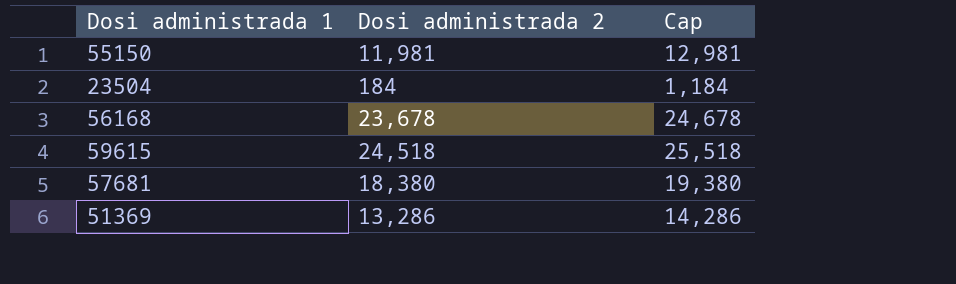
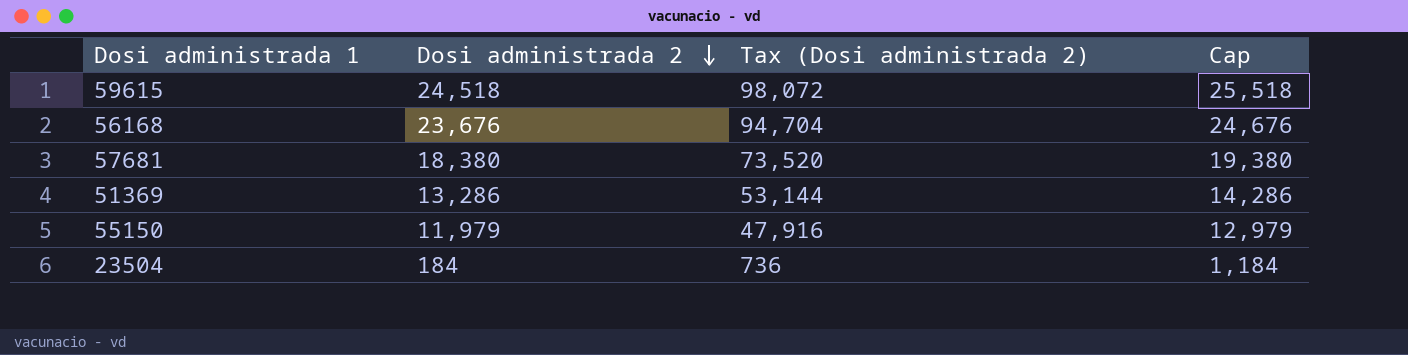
row order: none -> Dosi administrada 2 descending
column Tax (Dosi administrada 2) | formula: none -> [Dosi administrada 2] * 4
56168 | Dosi administrada 2: 23,678 -> 23,676
56168 | Cap: 24,678 -> 24,676
55150 | Dosi administrada 2: 11,981 -> 11,979
55150 | Cap: 12,981 -> 12,979

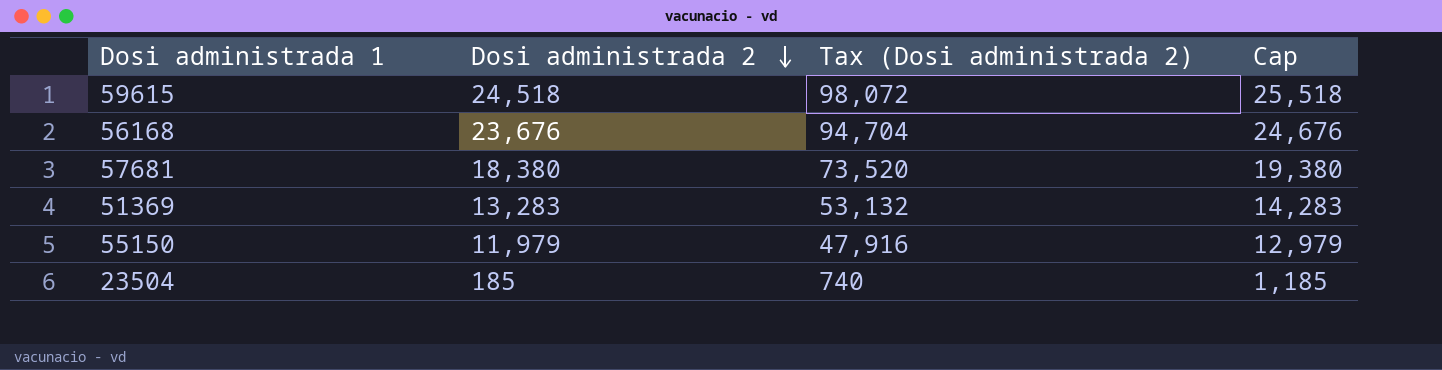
51369 | Dosi administrada 2: 13,286 -> 13,283
51369 | Tax (Dosi administrada 2): 53,144 -> 53,132
51369 | Cap: 14,286 -> 14,283
23504 | Dosi administrada 2: 184 -> 185
23504 | Tax (Dosi administrada 2): 736 -> 740
23504 | Cap: 1,184 -> 1,185

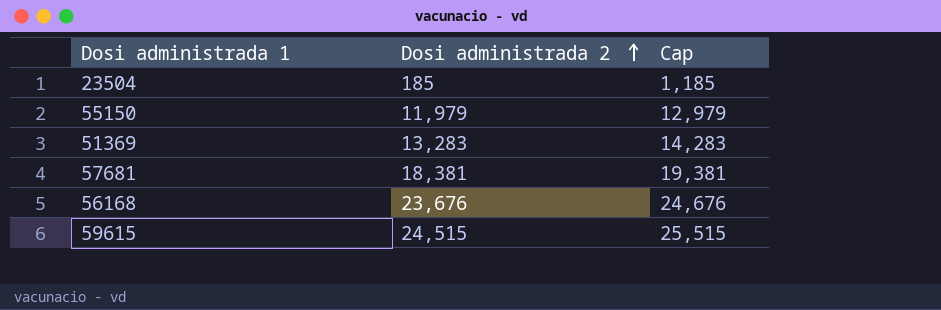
row order: Dosi administrada 2 descending -> Dosi administrada 2 ascending
column Tax (Dosi administrada 2) | formula: [Dosi administrada 2] * 4 -> none
57681 | Dosi administrada 2: 18,380 -> 18,381
57681 | Cap: 19,380 -> 19,381
59615 | Dosi administrada 2: 24,518 -> 24,515
59615 | Cap: 25,518 -> 25,515

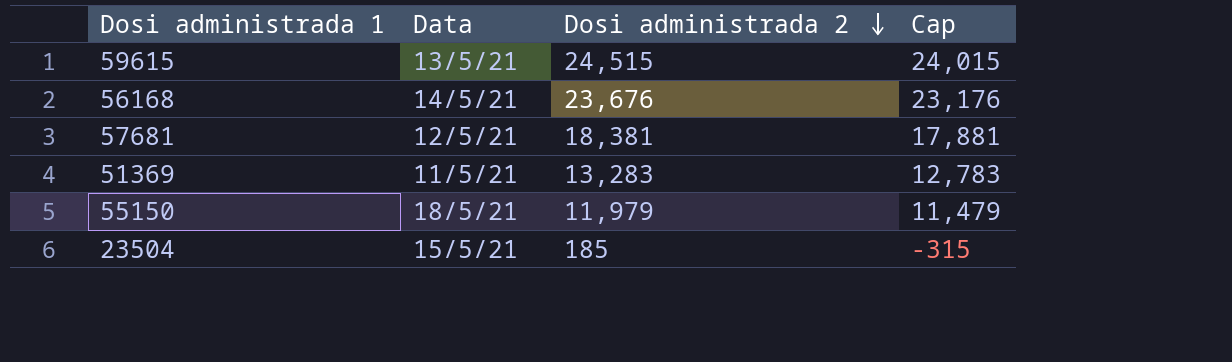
row order: Dosi administrada 2 ascending -> Dosi administrada 2 descending
column Data | position: none -> 2
column Cap | formula: [Dosi administrada 2] + 1000 -> [Dosi administrada 2] - 500

